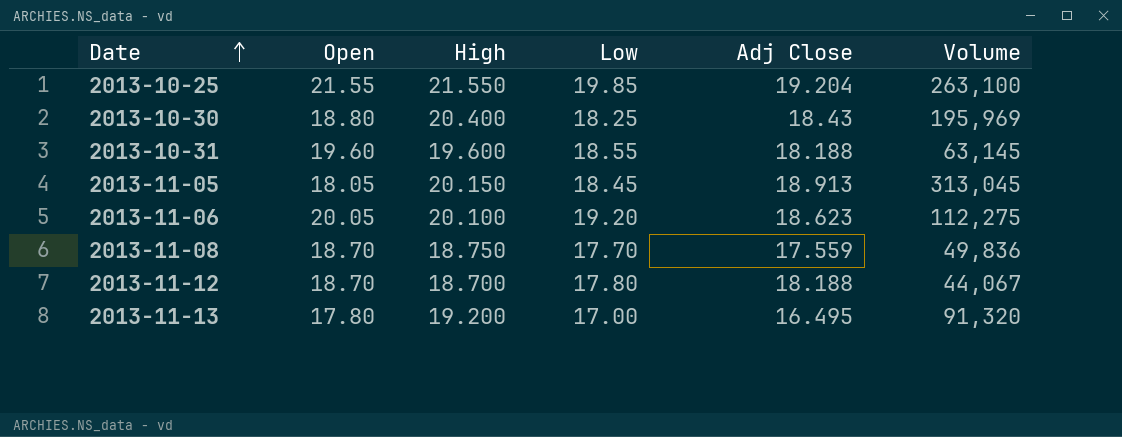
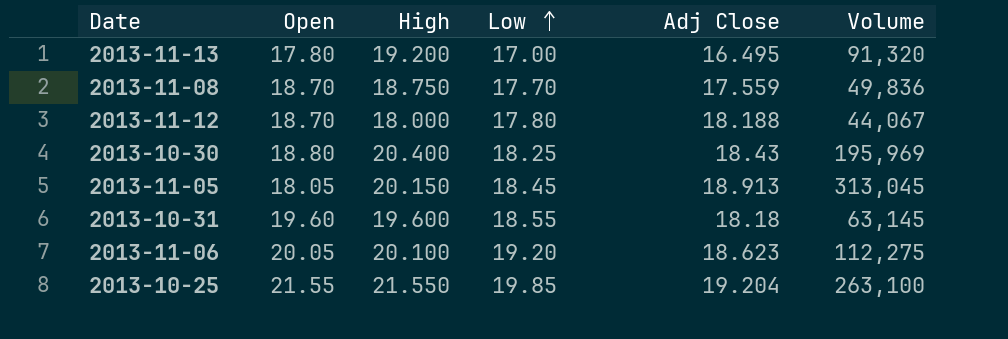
row order: Date ascending -> Low ascending
2013-11-12 | High: 18.700 -> 18.000
2013-10-31 | Adj Close: 18.188 -> 18.18

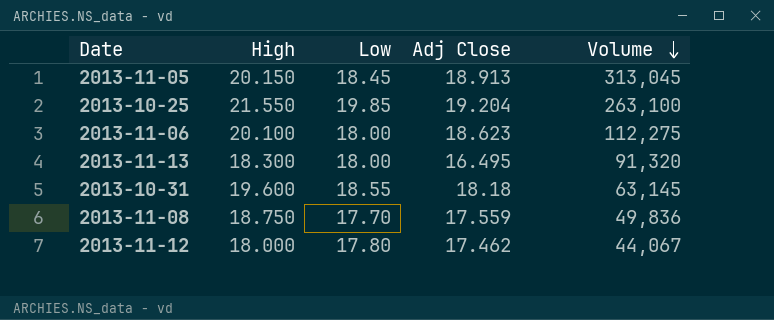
row order: Low ascending -> Volume descending
column Open | position: 2 -> none
row 2013-10-30: 18.80 | 20.400 | 18.25 | 18.43 | 195,969 -> none
2013-11-06 | Low: 19.20 -> 18.00
2013-11-13 | High: 19.200 -> 18.300
2013-11-13 | Low: 17.00 -> 18.00
2013-11-12 | Adj Close: 18.188 -> 17.462

